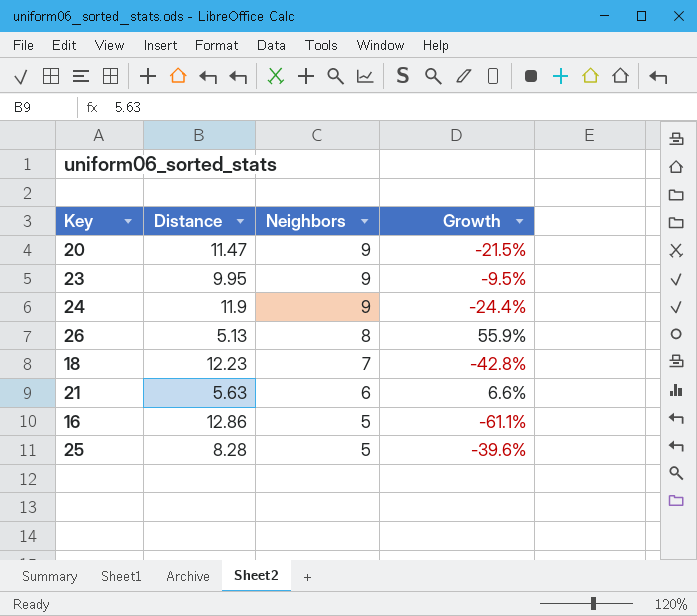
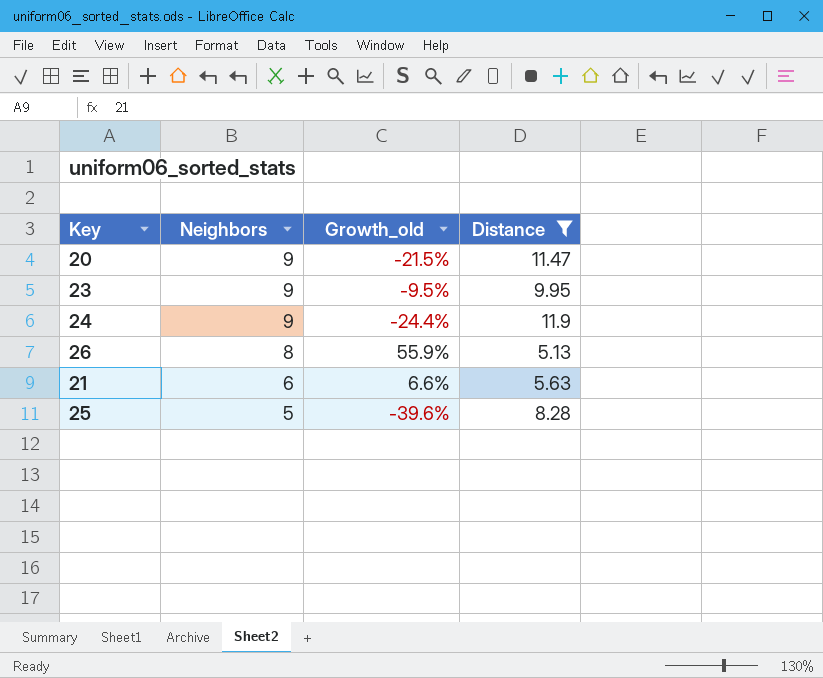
filter: none -> Distance <= 11.9
column name: Growth -> Growth_old
column Distance | position: 2 -> 4

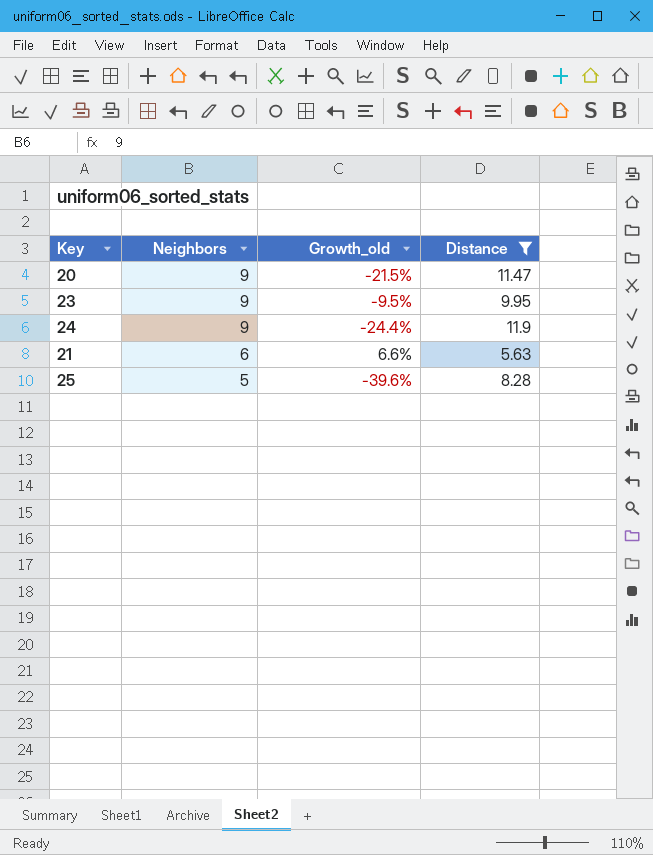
row 26: 8 | 55.9% | 5.13 -> none

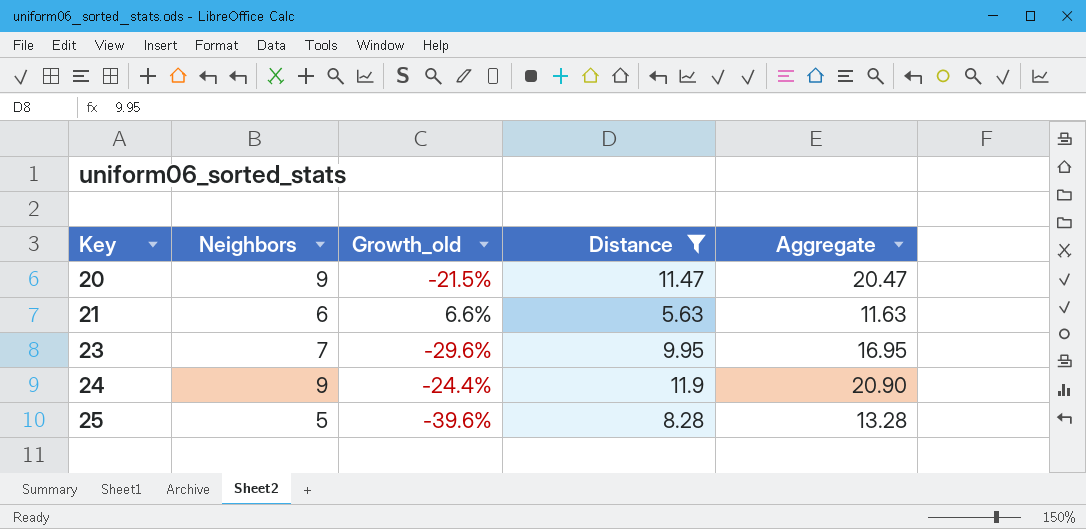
row order: Neighbors descending -> Key ascending
column Aggregate | formula: none -> [Neighbors] + [Distance]
23 | Neighbors: 9 -> 7
23 | Growth_old: -9.5% -> -29.6%

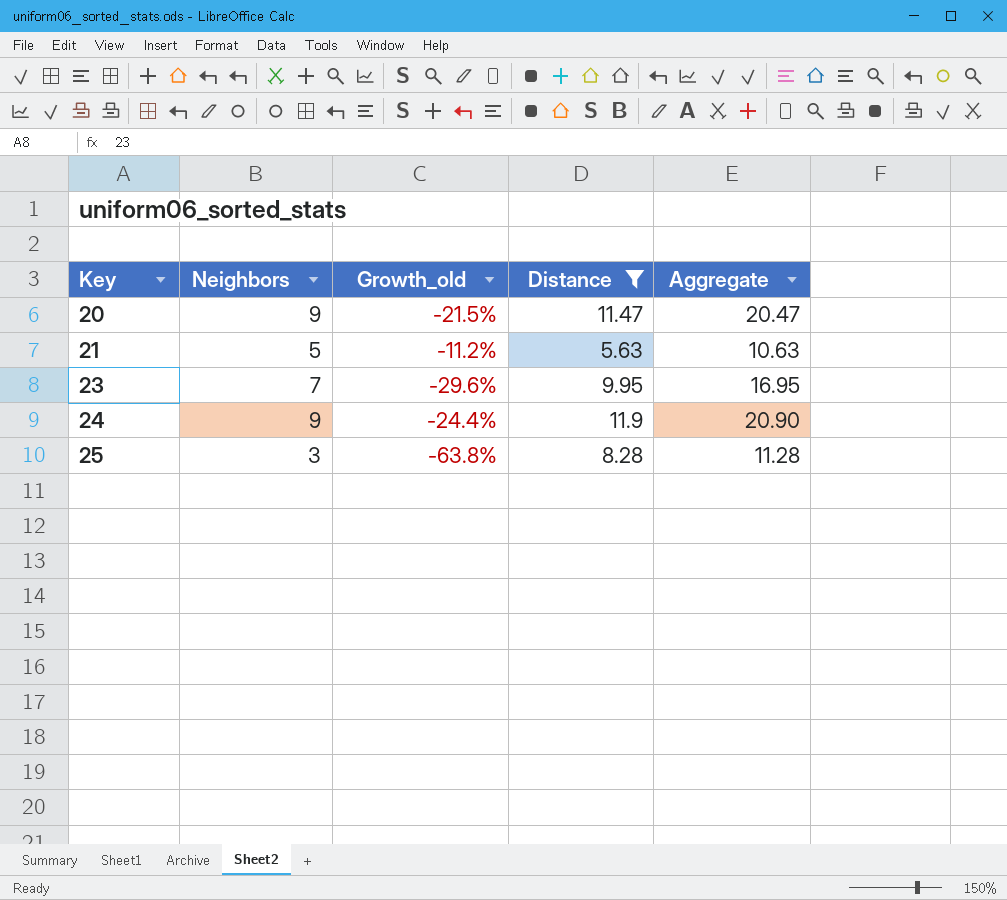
21 | Neighbors: 6 -> 5
21 | Growth_old: 6.6% -> -11.2%
21 | Aggregate: 11.63 -> 10.63
25 | Neighbors: 5 -> 3
25 | Growth_old: -39.6% -> -63.8%
25 | Aggregate: 13.28 -> 11.28

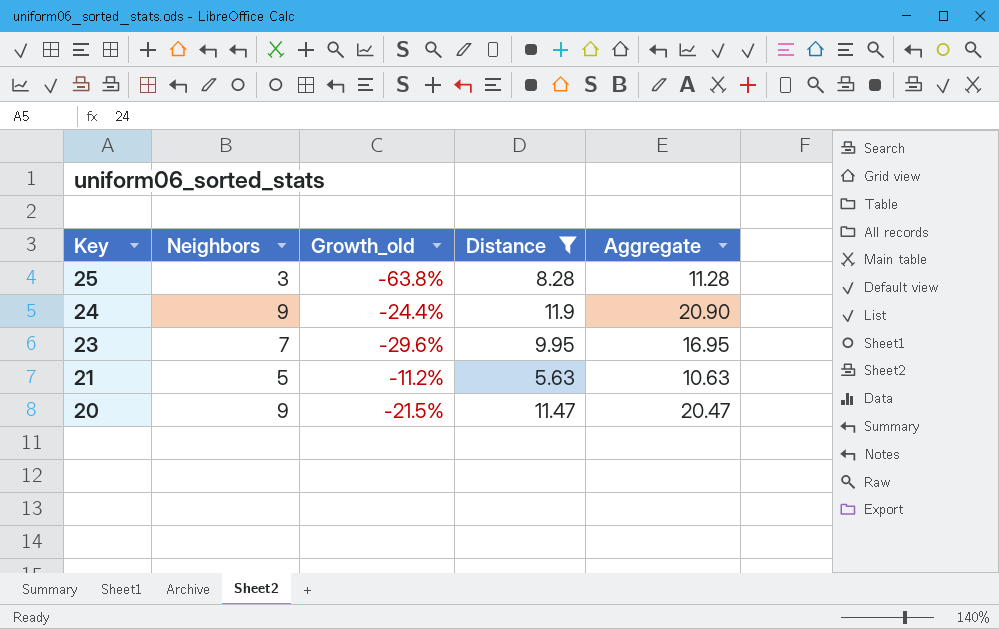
row order: Key ascending -> Key descending

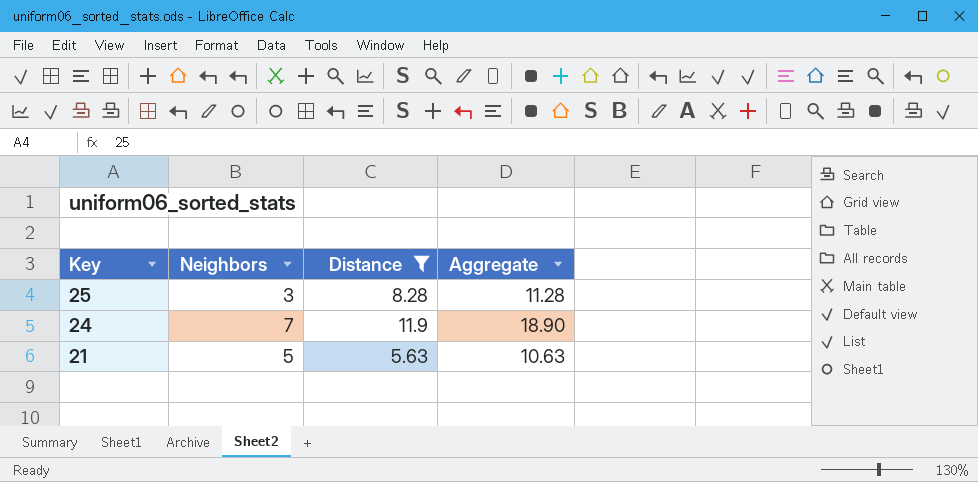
column Growth_old | formula: ([Neighbors] - [Distance]) / [Distance] -> none
row 23: 7 | -29.6% | 9.95 | 16.95 -> none
row 20: 9 | -21.5% | 11.47 | 20.47 -> none
24 | Neighbors: 9 -> 7
24 | Aggregate: 20.90 -> 18.90

